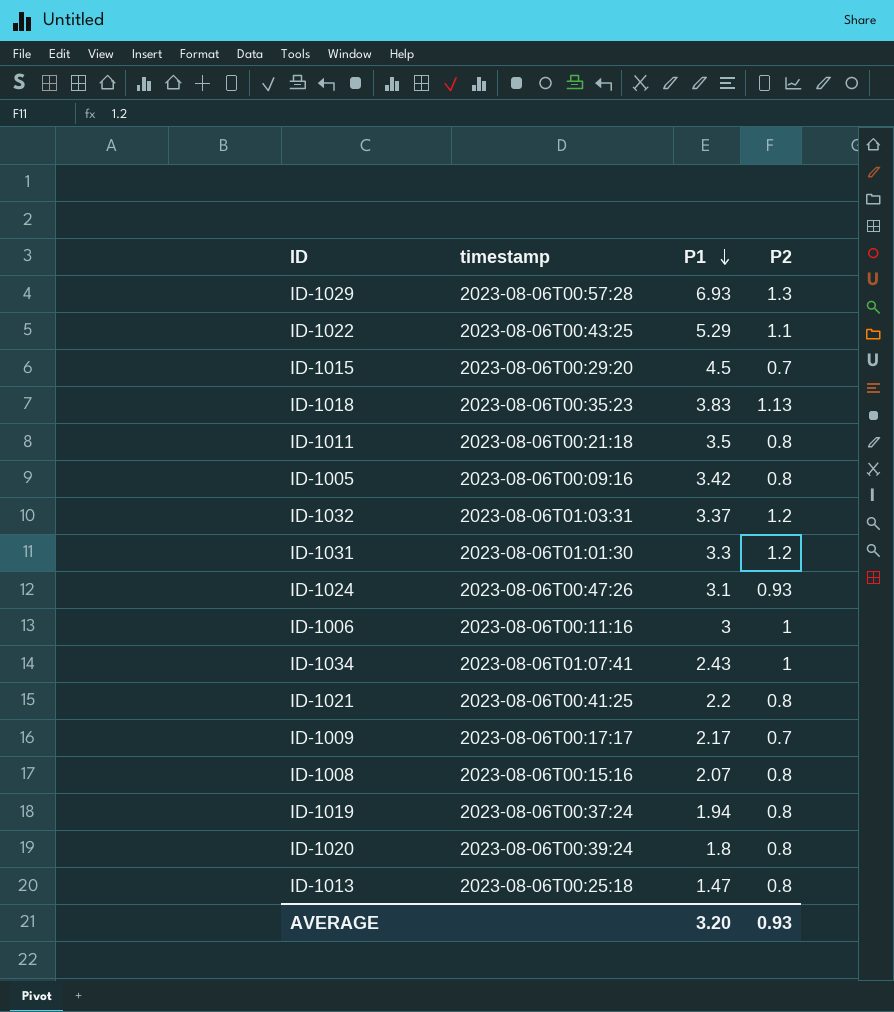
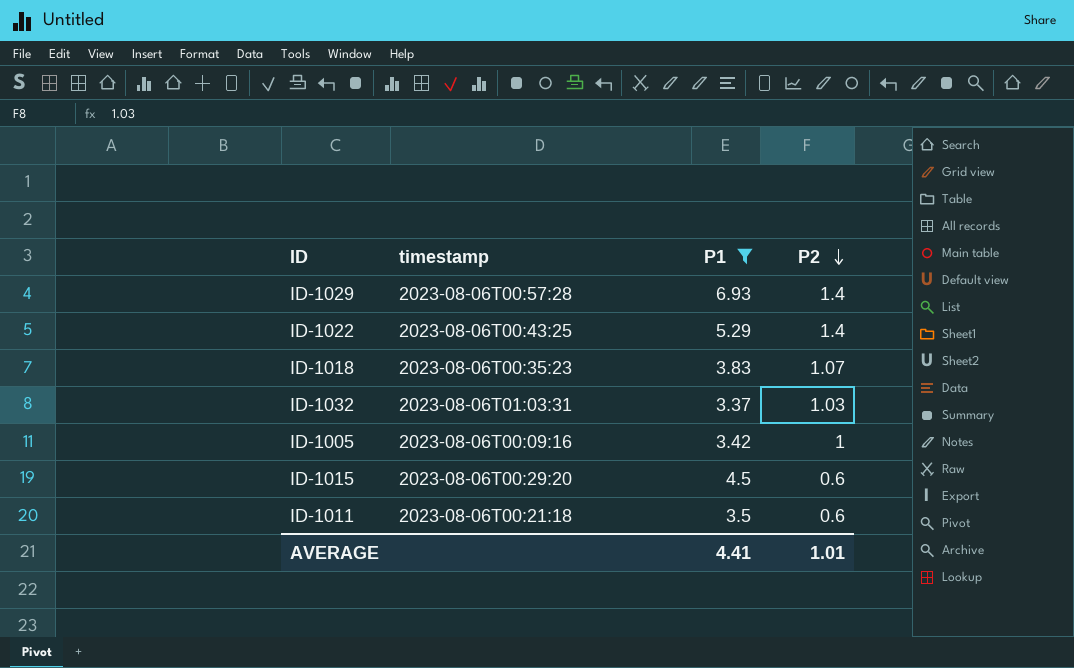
filter: none -> P1 >= 3.37
row order: P1 descending -> P2 descending
ID-1029 | P2: 1.3 -> 1.4
ID-1022 | P2: 1.1 -> 1.4
ID-1018 | P2: 1.13 -> 1.07
ID-1032 | P2: 1.2 -> 1.03
ID-1005 | P2: 0.8 -> 1
ID-1015 | P2: 0.7 -> 0.6
ID-1011 | P2: 0.8 -> 0.6
AVERAGE | P1: 3.20 -> 4.41
AVERAGE | P2: 0.93 -> 1.01

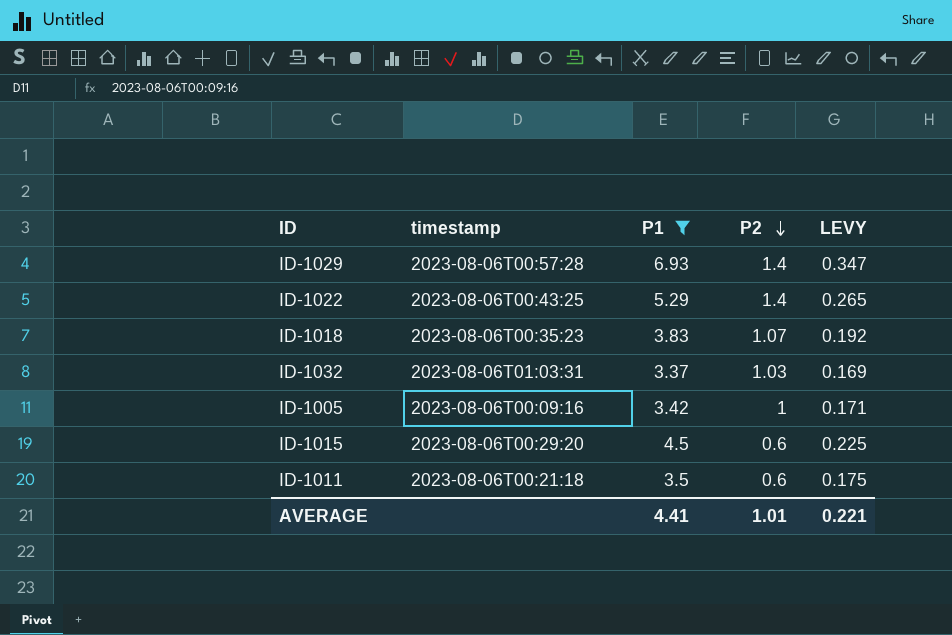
column LEVY | formula: none -> [P1] * 0.05

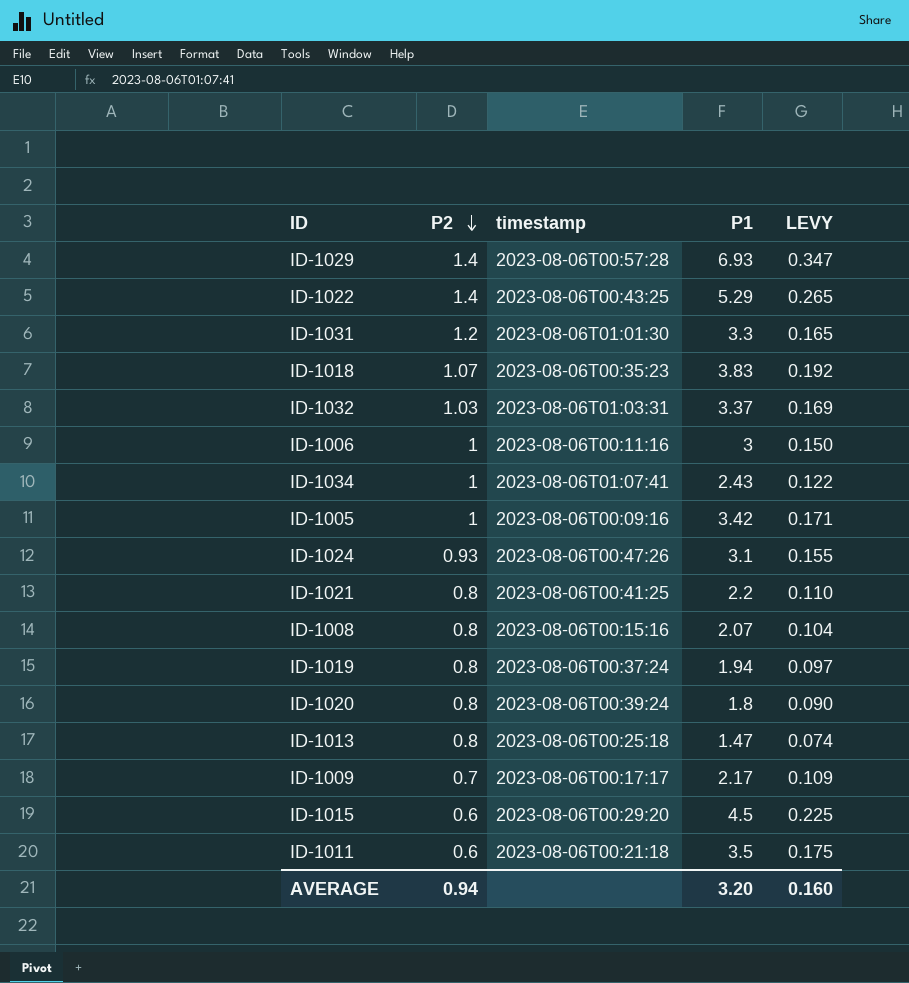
filter: P1 >= 3.37 -> none
column P2 | position: 4 -> 2
AVERAGE | P2: 1.01 -> 0.94
AVERAGE | P1: 4.41 -> 3.20
AVERAGE | LEVY: 0.221 -> 0.160

